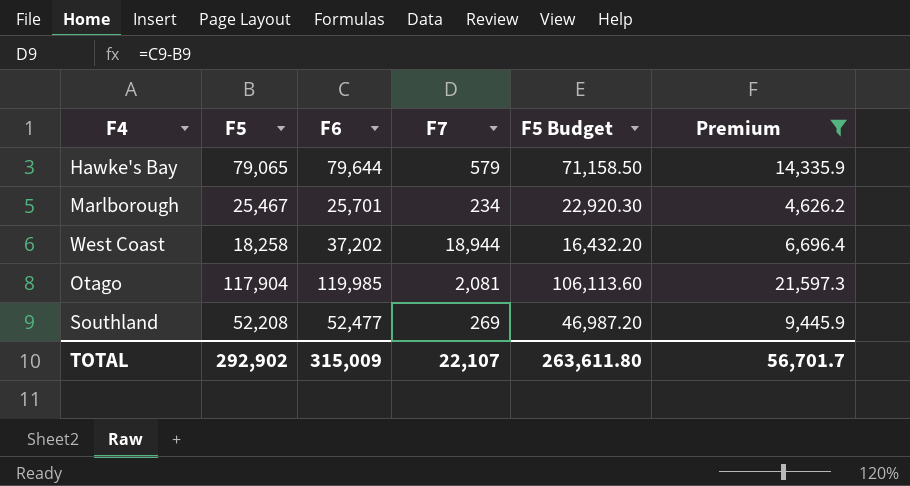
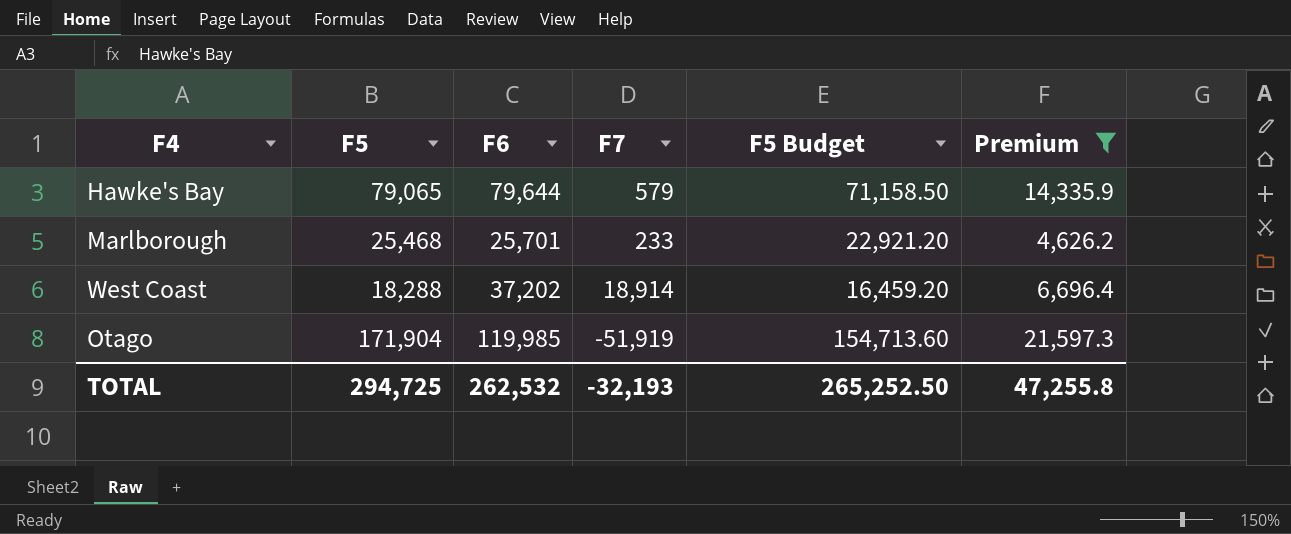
row Southland: 52,208 | 52,477 | 269 | 46,987.20 | 9,445.9 -> none
Marlborough | F5: 25,467 -> 25,468
Marlborough | F7: 234 -> 233
Marlborough | F5 Budget: 22,920.30 -> 22,921.20
West Coast | F5: 18,258 -> 18,288
West Coast | F7: 18,944 -> 18,914
West Coast | F5 Budget: 16,432.20 -> 16,459.20
Otago | F5: 117,904 -> 171,904
Otago | F7: 2,081 -> -51,919
Otago | F5 Budget: 106,113.60 -> 154,713.60
TOTAL | F5: 292,902 -> 294,725
TOTAL | F6: 315,009 -> 262,532
TOTAL | F7: 22,107 -> -32,193
TOTAL | F5 Budget: 263,611.80 -> 265,252.50
TOTAL | Premium: 56,701.7 -> 47,255.8

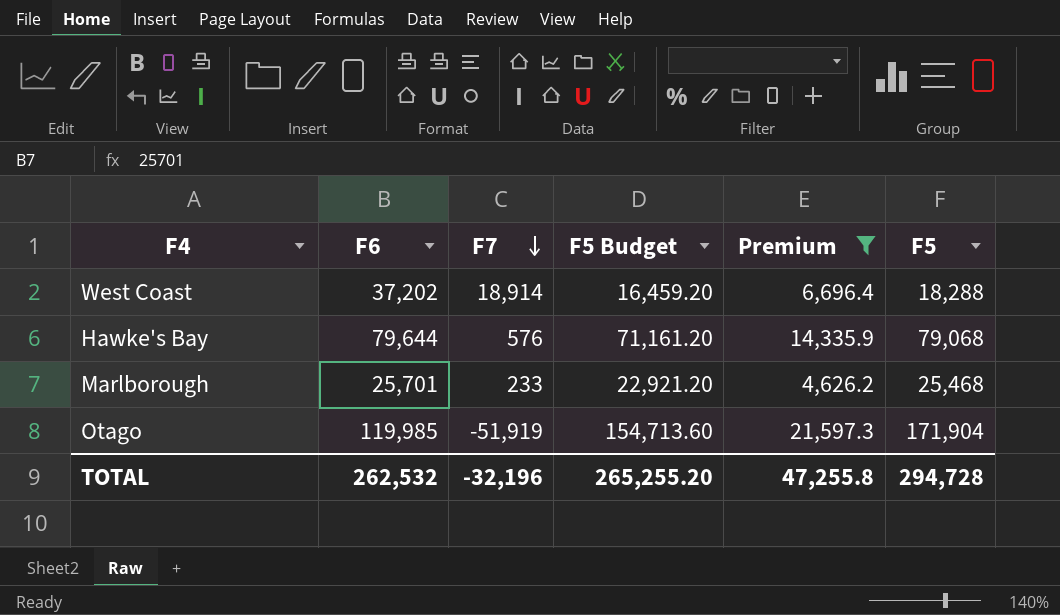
row order: none -> F7 descending
column F5 | position: 2 -> 6
Hawke's Bay | F7: 579 -> 576
Hawke's Bay | F5 Budget: 71,158.50 -> 71,161.20
Hawke's Bay | F5: 79,065 -> 79,068
TOTAL | F7: -32,193 -> -32,196
TOTAL | F5 Budget: 265,252.50 -> 265,255.20
TOTAL | F5: 294,725 -> 294,728

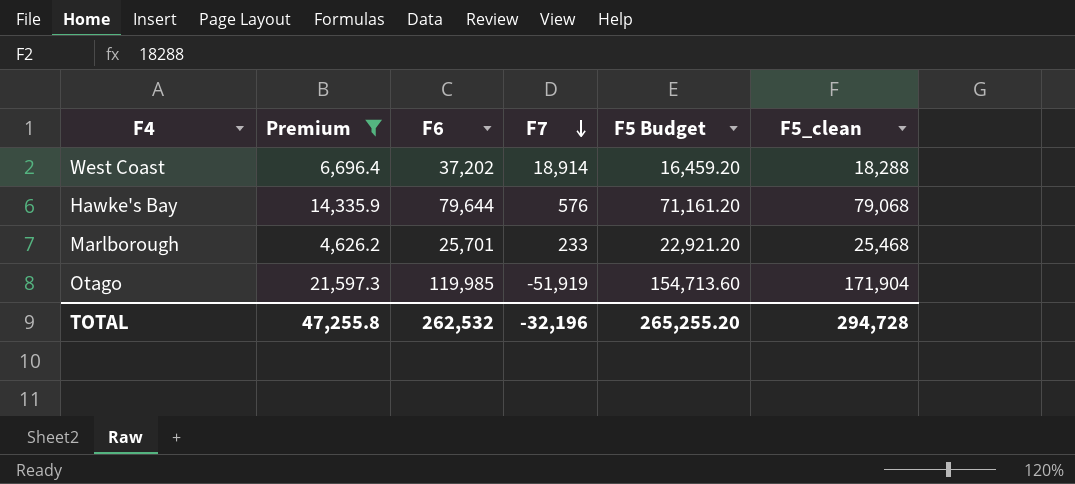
column Premium | position: 5 -> 2
column name: F5 -> F5_clean

